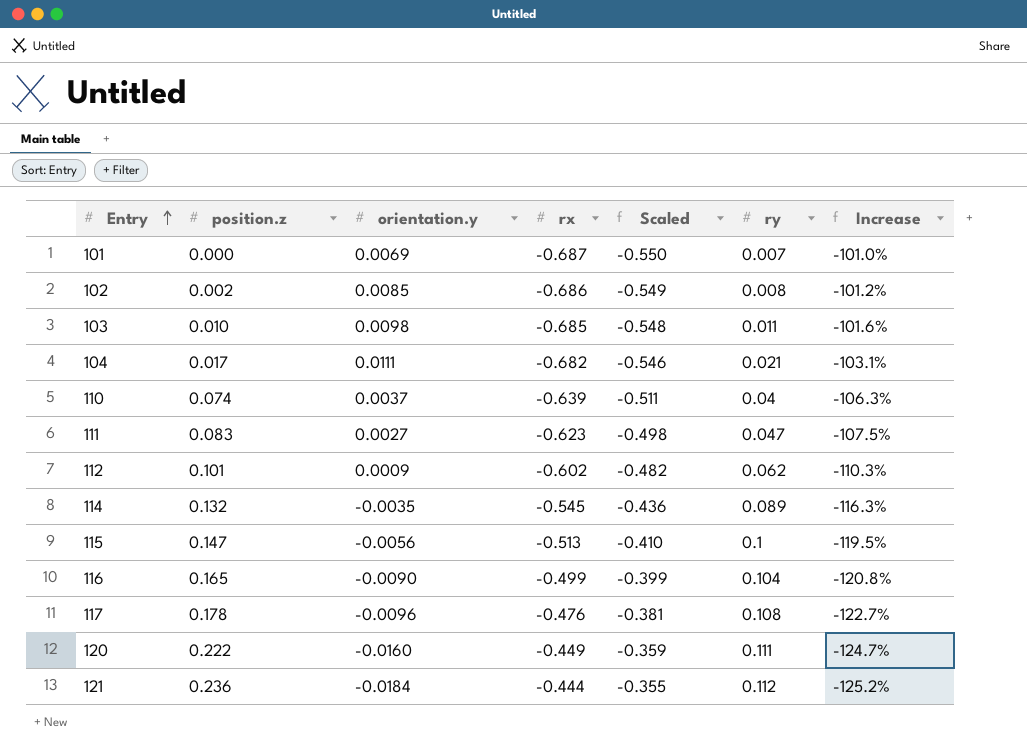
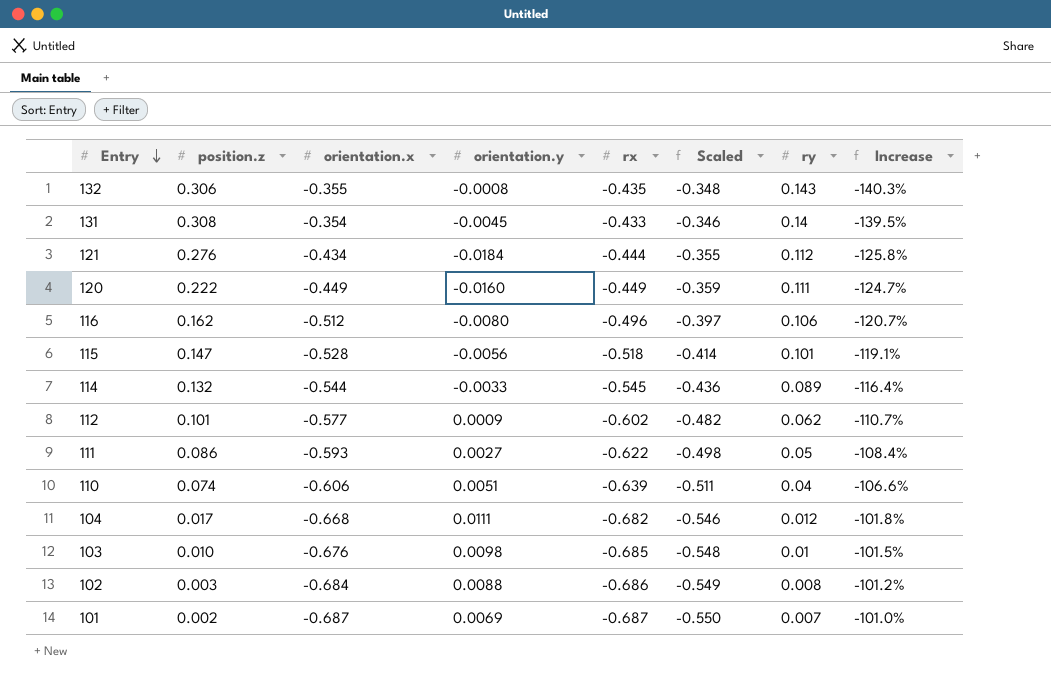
row order: Entry ascending -> Entry descending
column orientation.x | position: none -> 3
column Increase | formula: ([ry] - [rx]) / [rx] -> ([ry] - [orientation.x]) / [orientation.x]
row 117: 0.178 | -0.0096 | -0.476 | -0.381 | 0.108 | -122.7% -> none
row 132: none -> 0.306 | -0.355 | -0.0008 | -0.435 | -0.348 | 0.143 | -140.3%
row 131: none -> 0.308 | -0.354 | -0.0045 | -0.433 | -0.346 | 0.14 | -139.5%
121 | position.z: 0.236 -> 0.276
116 | position.z: 0.165 -> 0.162
116 | orientation.y: -0.0090 -> -0.0080
116 | rx: -0.499 -> -0.496
116 | Scaled: -0.399 -> -0.397
116 | ry: 0.104 -> 0.106
115 | rx: -0.513 -> -0.518
115 | Scaled: -0.410 -> -0.414
115 | ry: 0.1 -> 0.101
114 | orientation.y: -0.0035 -> -0.0033
111 | position.z: 0.083 -> 0.086
111 | rx: -0.623 -> -0.622
111 | ry: 0.047 -> 0.05
110 | orientation.y: 0.0037 -> 0.0051
104 | ry: 0.021 -> 0.012
103 | ry: 0.011 -> 0.01
102 | position.z: 0.002 -> 0.003
102 | orientation.y: 0.0085 -> 0.0088
101 | position.z: 0.000 -> 0.002

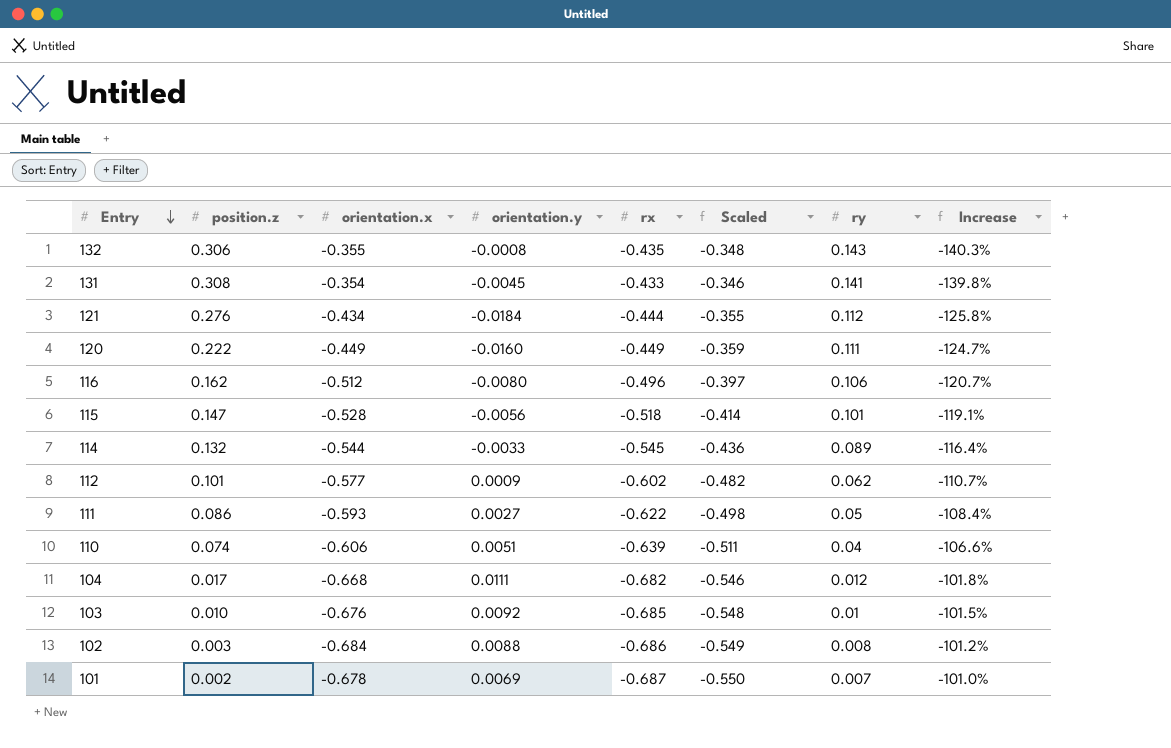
131 | ry: 0.14 -> 0.141
131 | Increase: -139.5% -> -139.8%
103 | orientation.y: 0.0098 -> 0.0092
101 | orientation.x: -0.687 -> -0.678

